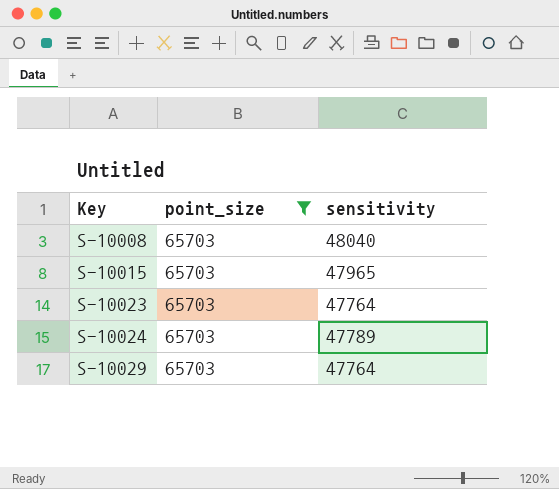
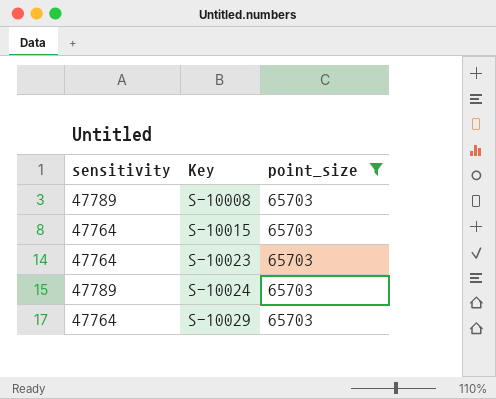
column sensitivity | position: 3 -> 1
S-10008 | sensitivity: 48040 -> 47789
S-10015 | sensitivity: 47965 -> 47764

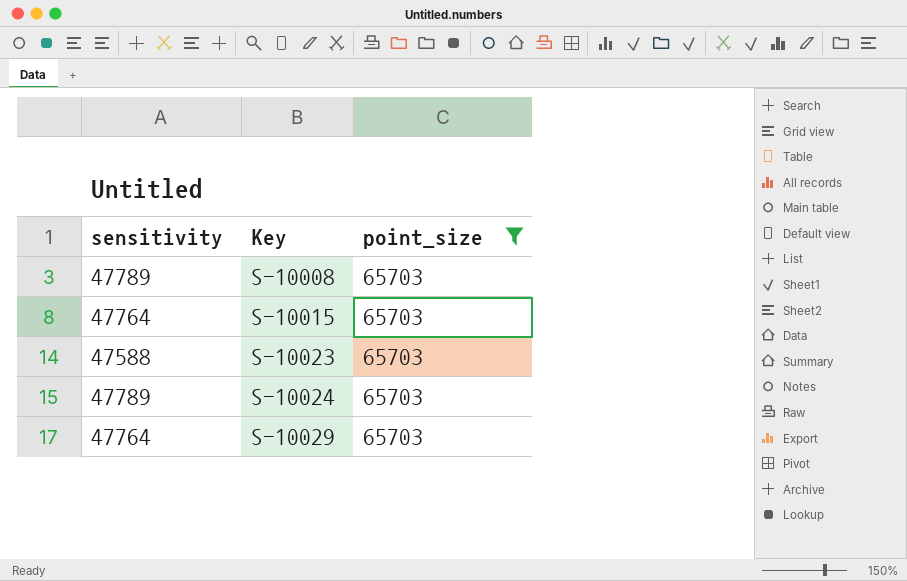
S-10023 | sensitivity: 47764 -> 47588

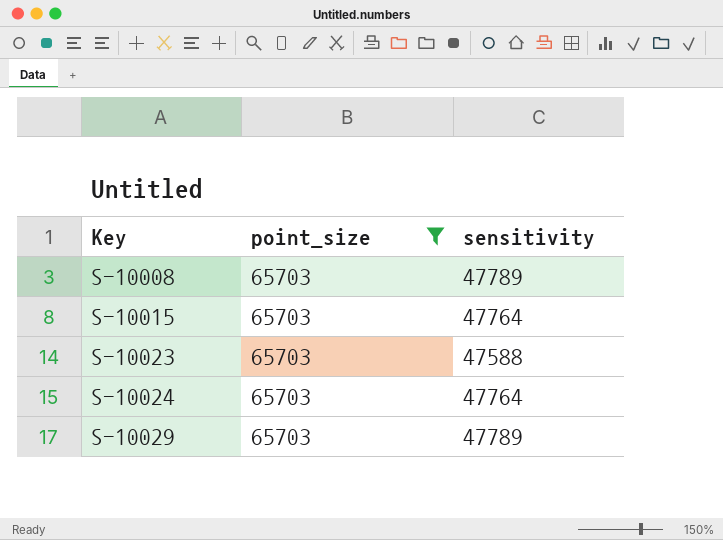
column sensitivity | position: 1 -> 3
S-10024 | sensitivity: 47789 -> 47764
S-10029 | sensitivity: 47764 -> 47789

